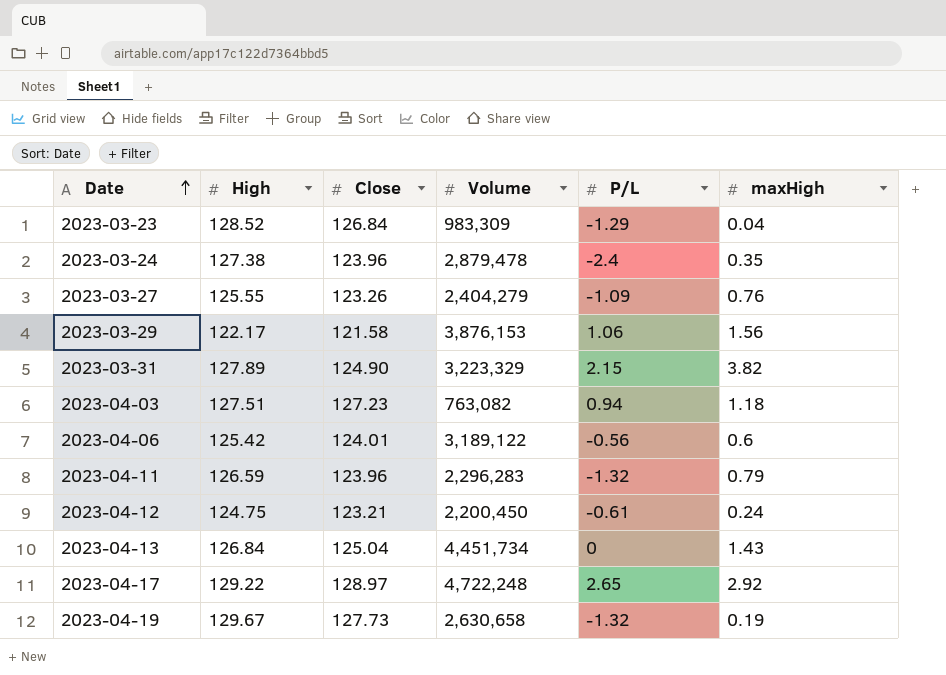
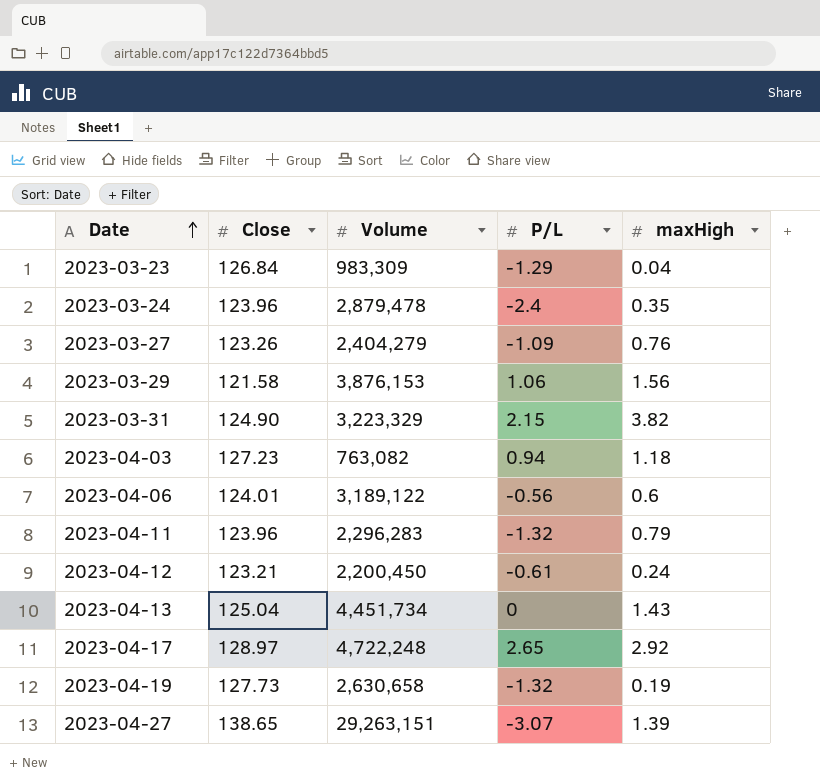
column High | position: 2 -> none
row 2023-04-27: none -> 138.65 | 29,263,151 | -3.07 | 1.39

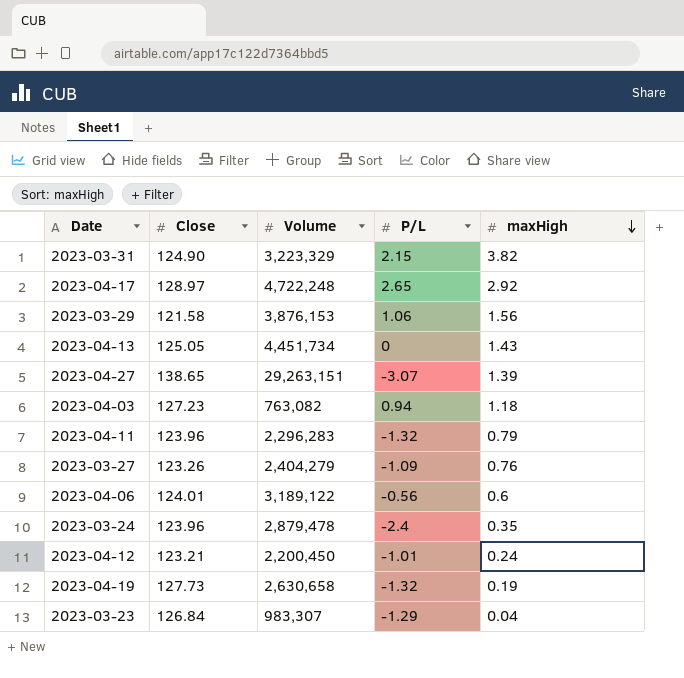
row order: Date ascending -> maxHigh descending
2023-04-13 | Close: 125.04 -> 125.05
2023-04-12 | P/L: -0.61 -> -1.01
2023-03-23 | Volume: 983,309 -> 983,307

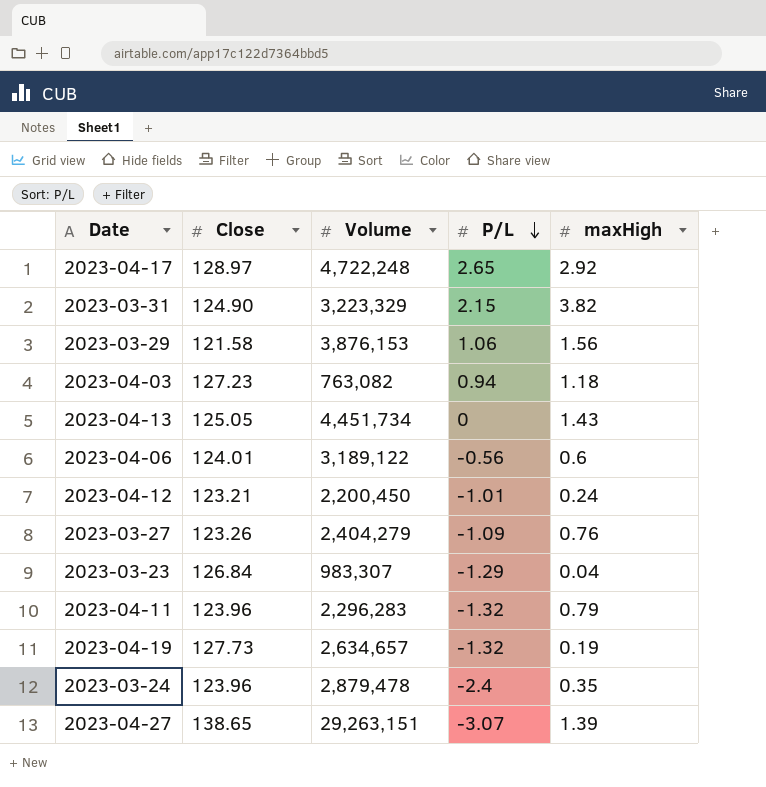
row order: maxHigh descending -> P/L descending
2023-04-19 | Volume: 2,630,658 -> 2,634,657

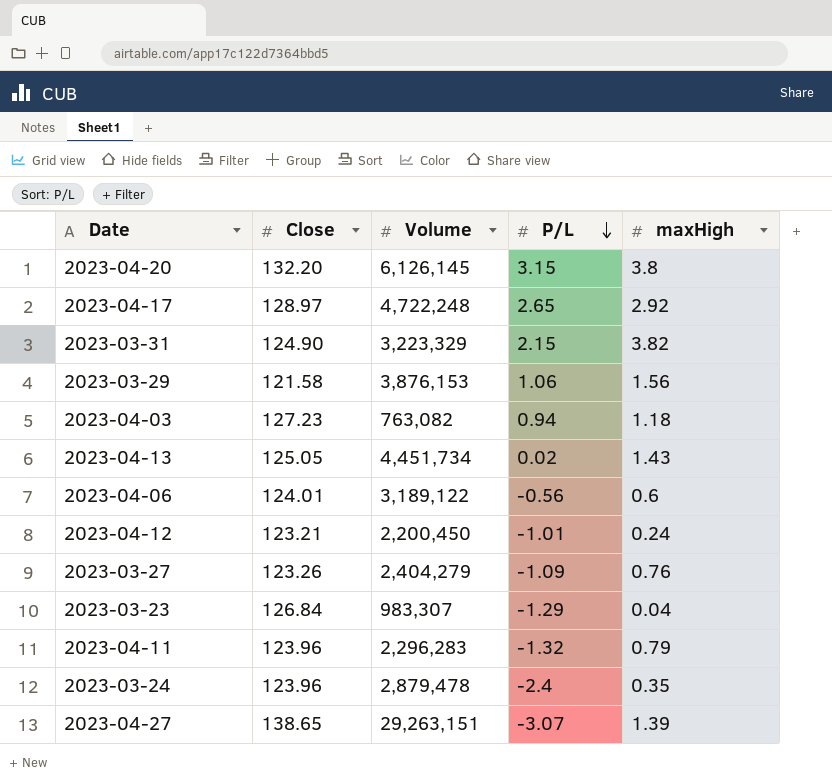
row 2023-04-19: 127.73 | 2,634,657 | -1.32 | 0.19 -> none
row 2023-04-20: none -> 132.20 | 6,126,145 | 3.15 | 3.8
2023-04-13 | P/L: 0 -> 0.02

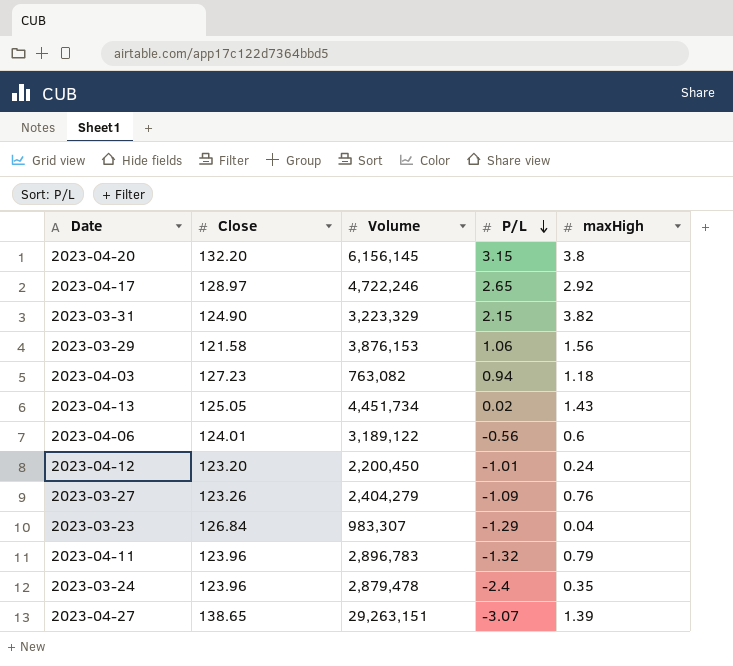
2023-04-20 | Volume: 6,126,145 -> 6,156,145
2023-04-17 | Volume: 4,722,248 -> 4,722,246
2023-04-12 | Close: 123.21 -> 123.20
2023-04-11 | Volume: 2,296,283 -> 2,896,783

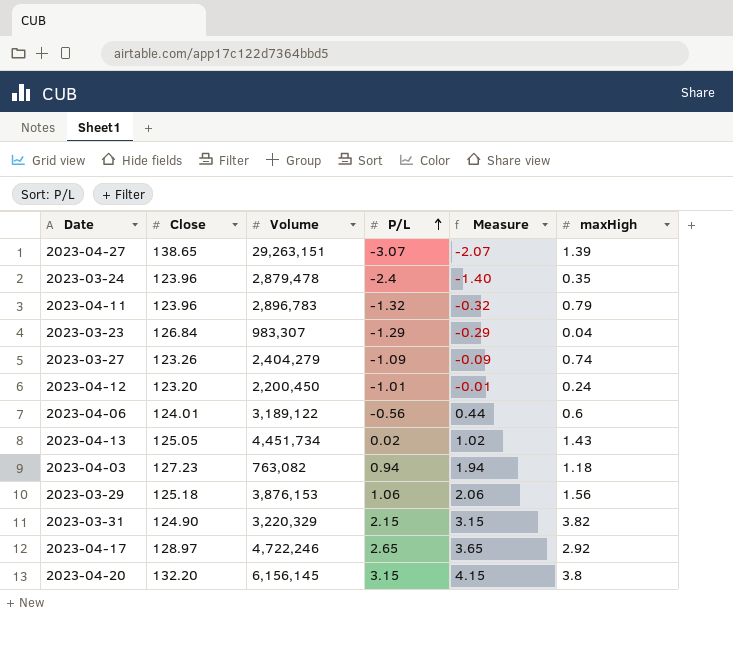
row order: P/L descending -> P/L ascending
column Measure | formula: none -> [P/L] + 1
2023-03-27 | maxHigh: 0.76 -> 0.74
2023-03-29 | Close: 121.58 -> 125.18
2023-03-31 | Volume: 3,223,329 -> 3,220,329

